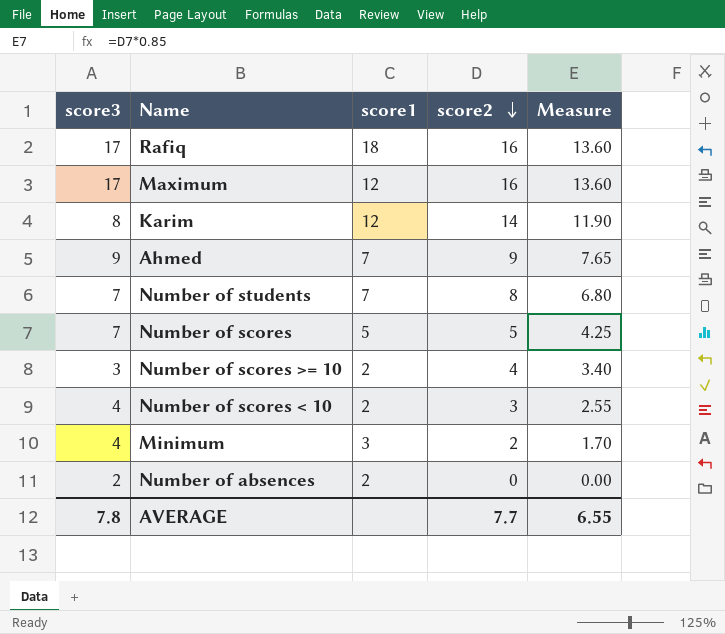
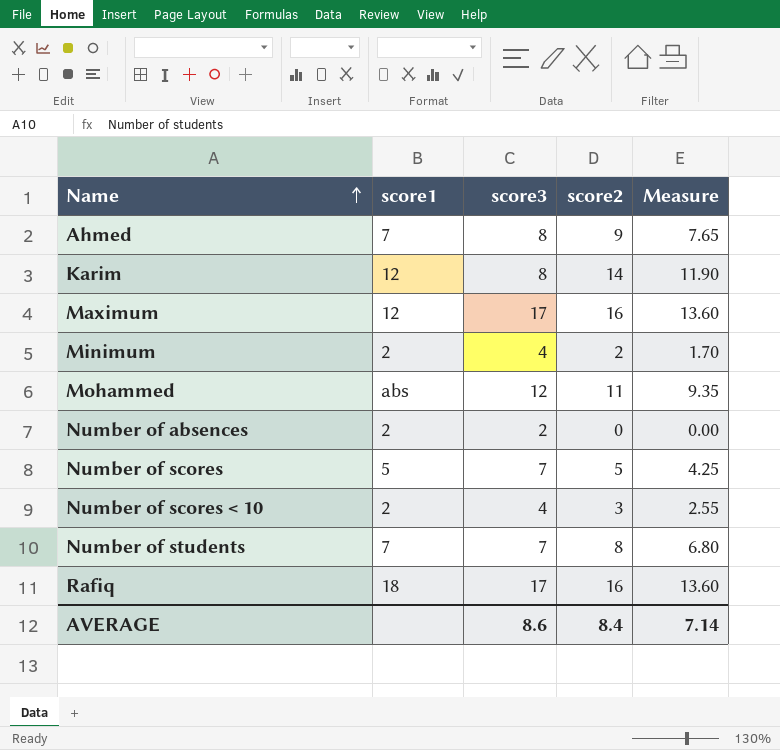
row order: score2 descending -> Name ascending
column score3 | position: 1 -> 3
row Number of scores >= 10: 3 | 2 | 4 | 3.40 -> none
Ahmed | score3: 9 -> 8
Minimum | score1: 3 -> 2
row Mohammed: none -> abs | 12 | 11 | 9.35
AVERAGE | score3: 7.8 -> 8.6
AVERAGE | score2: 7.7 -> 8.4
AVERAGE | Measure: 6.55 -> 7.14

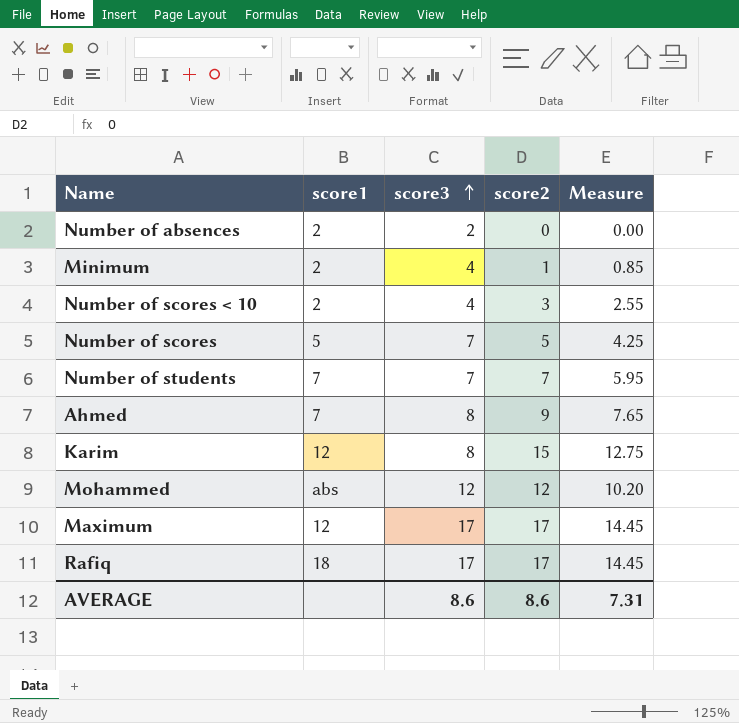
row order: Name ascending -> score3 ascending
Minimum | score2: 2 -> 1
Minimum | Measure: 1.70 -> 0.85
Number of students | score2: 8 -> 7
Number of students | Measure: 6.80 -> 5.95
Karim | score2: 14 -> 15
Karim | Measure: 11.90 -> 12.75
Mohammed | score2: 11 -> 12
Mohammed | Measure: 9.35 -> 10.20
Maximum | score2: 16 -> 17
Maximum | Measure: 13.60 -> 14.45
Rafiq | score2: 16 -> 17
Rafiq | Measure: 13.60 -> 14.45
AVERAGE | score2: 8.4 -> 8.6
AVERAGE | Measure: 7.14 -> 7.31

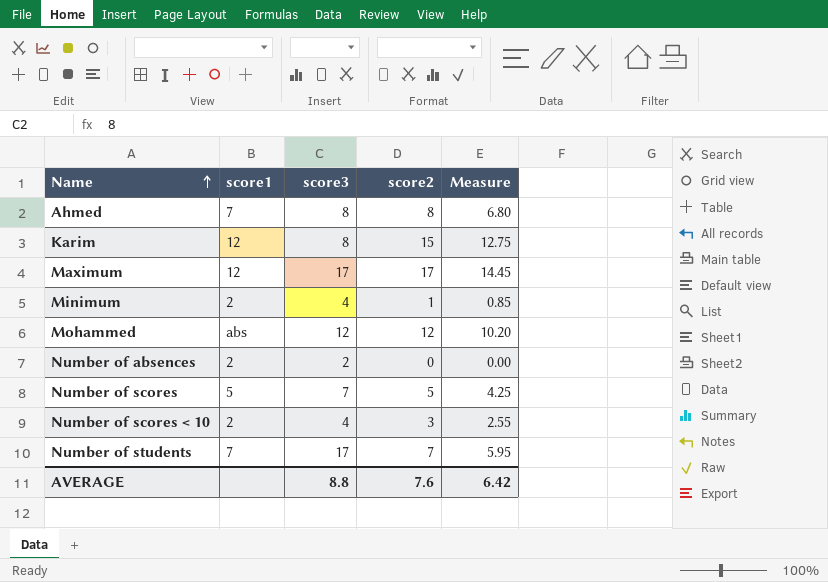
row order: score3 ascending -> Name ascending
row Rafiq: 18 | 17 | 17 | 14.45 -> none
Ahmed | score2: 9 -> 8
Ahmed | Measure: 7.65 -> 6.80
Number of students | score3: 7 -> 17
AVERAGE | score3: 8.6 -> 8.8
AVERAGE | score2: 8.6 -> 7.6
AVERAGE | Measure: 7.31 -> 6.42

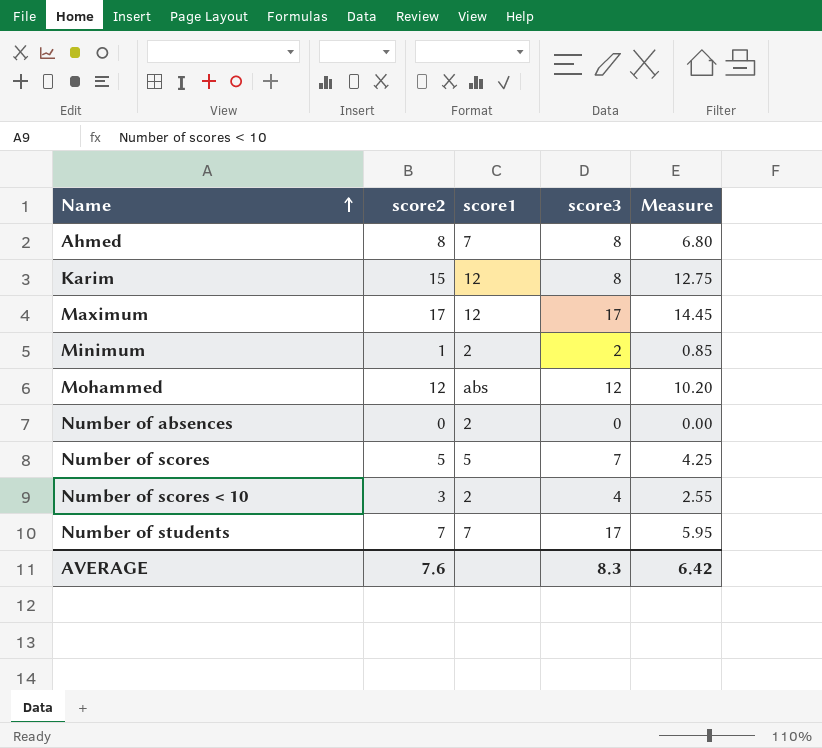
column score2 | position: 4 -> 2
Minimum | score3: 4 -> 2
Number of absences | score3: 2 -> 0
AVERAGE | score3: 8.8 -> 8.3

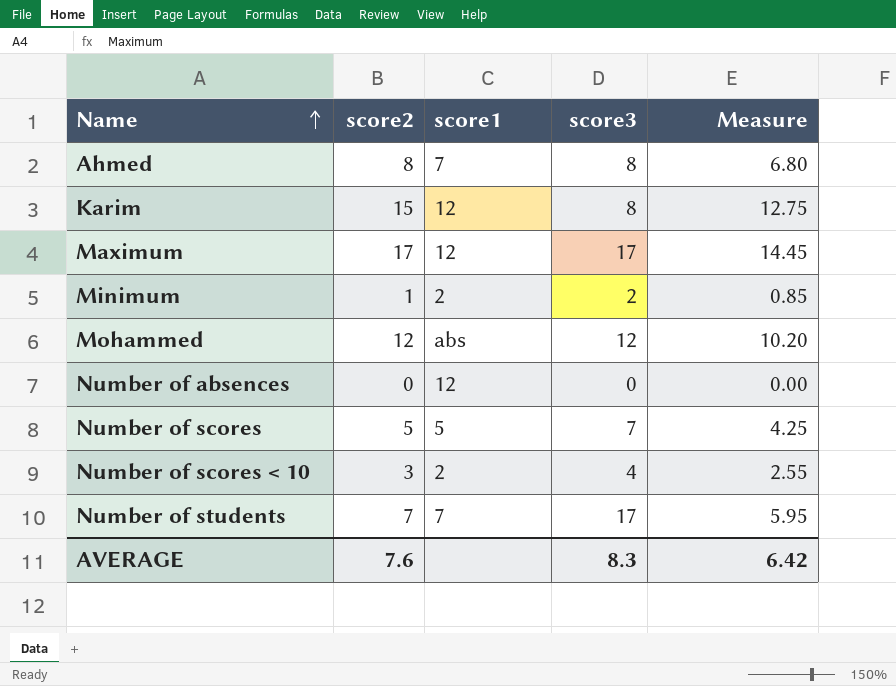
Number of absences | score1: 2 -> 12

